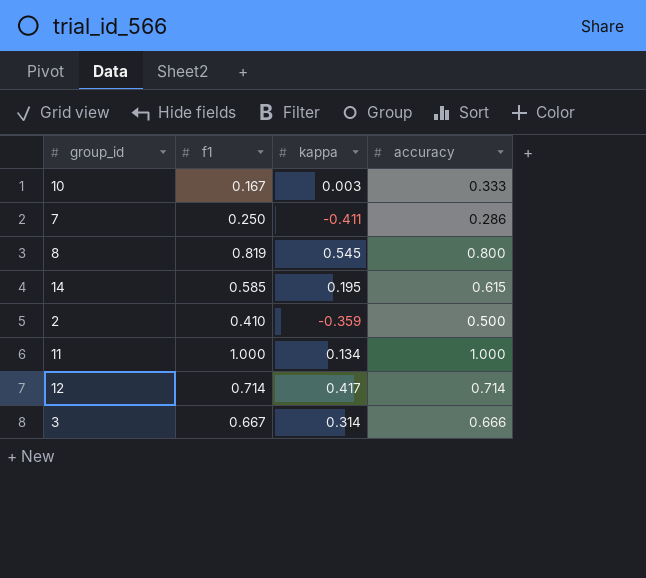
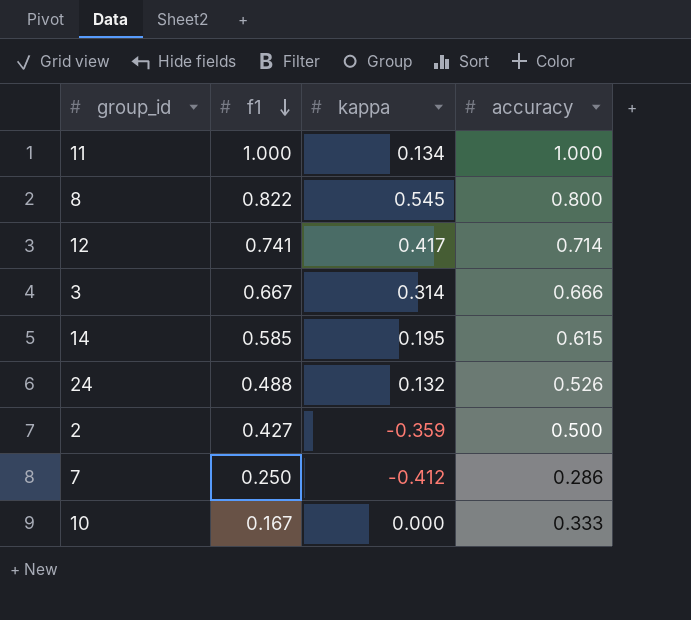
row order: none -> f1 descending
8 | f1: 0.819 -> 0.822
12 | f1: 0.714 -> 0.741
row 24: none -> 0.488 | 0.132 | 0.526
2 | f1: 0.410 -> 0.427
7 | kappa: -0.411 -> -0.412
10 | kappa: 0.003 -> 0.000

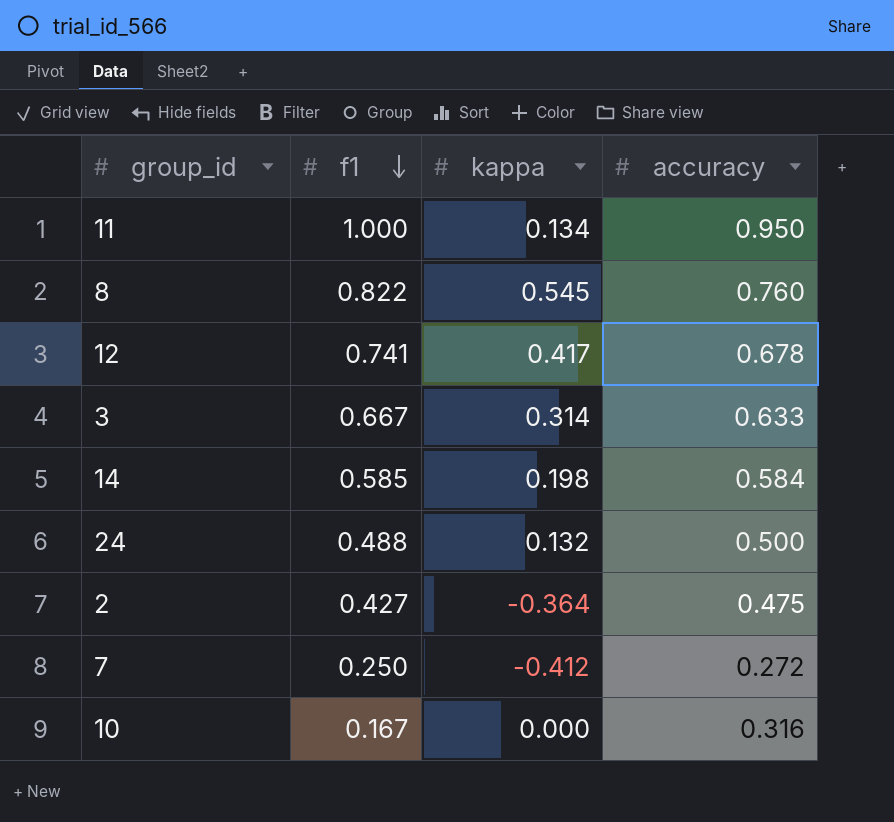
11 | accuracy: 1.000 -> 0.950
8 | accuracy: 0.800 -> 0.760
12 | accuracy: 0.714 -> 0.678
3 | accuracy: 0.666 -> 0.633
14 | kappa: 0.195 -> 0.198
14 | accuracy: 0.615 -> 0.584
24 | accuracy: 0.526 -> 0.500
2 | kappa: -0.359 -> -0.364
2 | accuracy: 0.500 -> 0.475
7 | accuracy: 0.286 -> 0.272
10 | accuracy: 0.333 -> 0.316

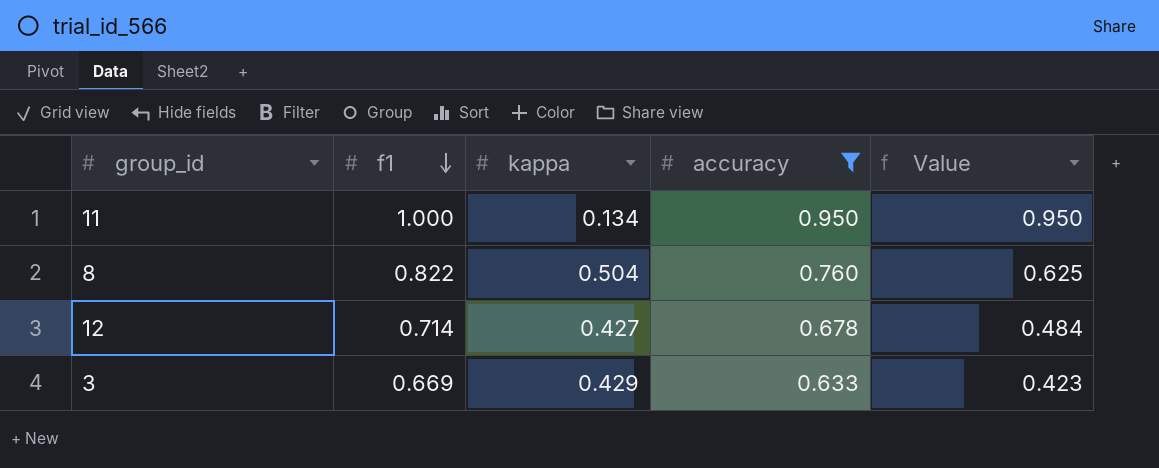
filter: none -> accuracy >= 0.633
column Value | formula: none -> [f1] * [accuracy]
8 | kappa: 0.545 -> 0.504
12 | f1: 0.741 -> 0.714
12 | kappa: 0.417 -> 0.427
3 | f1: 0.667 -> 0.669
3 | kappa: 0.314 -> 0.429

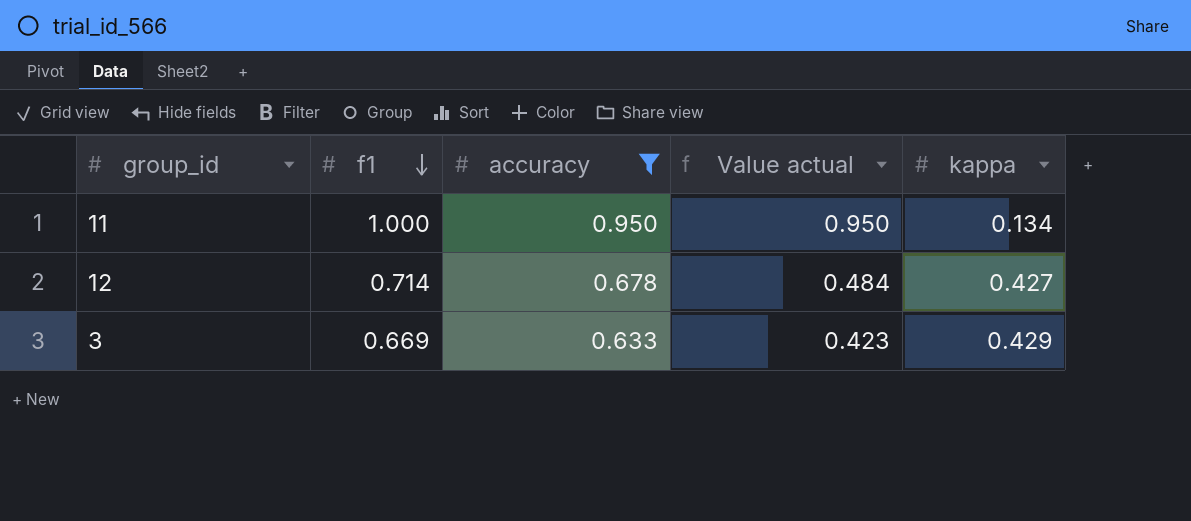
column name: Value -> Value actual
column kappa | position: 3 -> 5
row 8: 0.822 | 0.504 | 0.760 | 0.625 -> none

